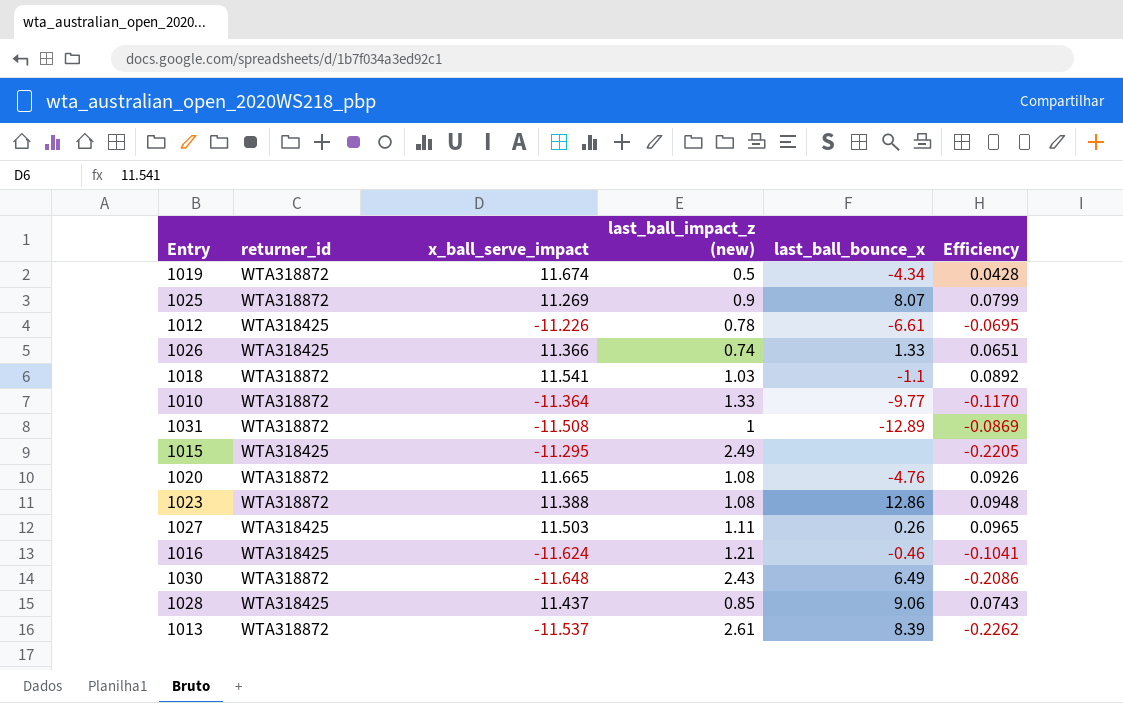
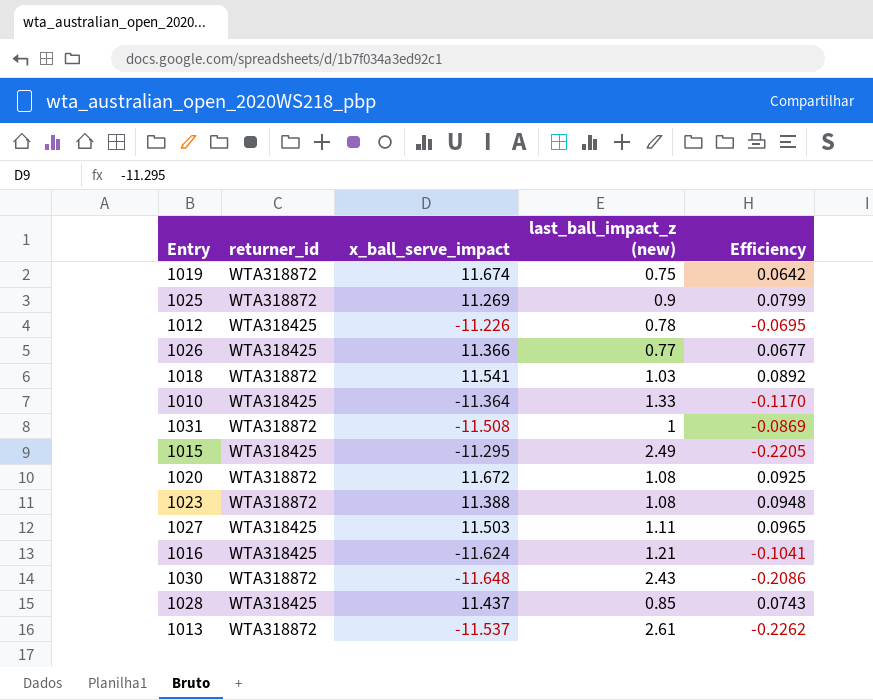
column last_ball_bounce_x | position: 5 -> none
1019 | last_ball_impact_z (new): 0.5 -> 0.75
1019 | Efficiency: 0.0428 -> 0.0642
1026 | last_ball_impact_z (new): 0.74 -> 0.77
1026 | Efficiency: 0.0651 -> 0.0677
1010 | returner_id: WTA318872 -> WTA318425
1020 | x_ball_serve_impact: 11.665 -> 11.672
1020 | Efficiency: 0.0926 -> 0.0925

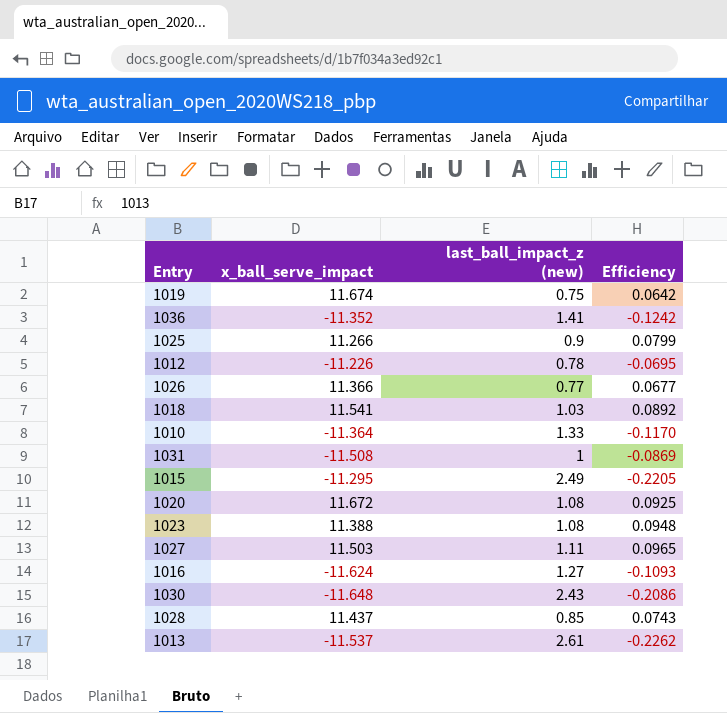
column returner_id | position: 2 -> none
row 1036: none -> -11.352 | 1.41 | -0.1242
1025 | x_ball_serve_impact: 11.269 -> 11.266
1016 | last_ball_impact_z (new): 1.21 -> 1.27
1016 | Efficiency: -0.1041 -> -0.1093

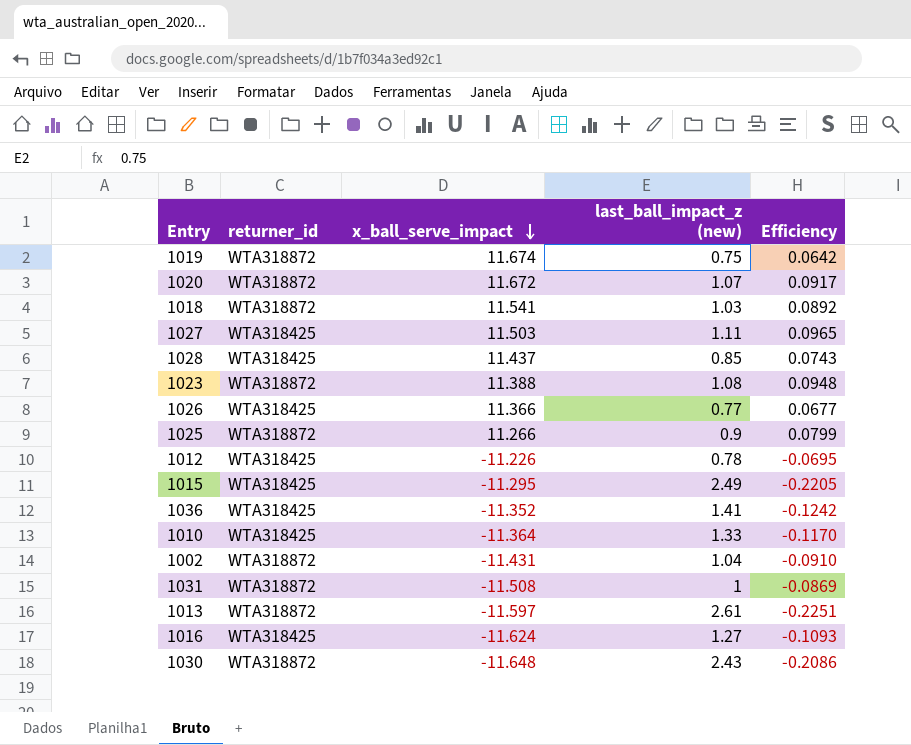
row order: none -> x_ball_serve_impact descending
column returner_id | position: none -> 2
1020 | last_ball_impact_z (new): 1.08 -> 1.07
1020 | Efficiency: 0.0925 -> 0.0917
row 1002: none -> WTA318872 | -11.431 | 1.04 | -0.0910
1013 | x_ball_serve_impact: -11.537 -> -11.597
1013 | Efficiency: -0.2262 -> -0.2251

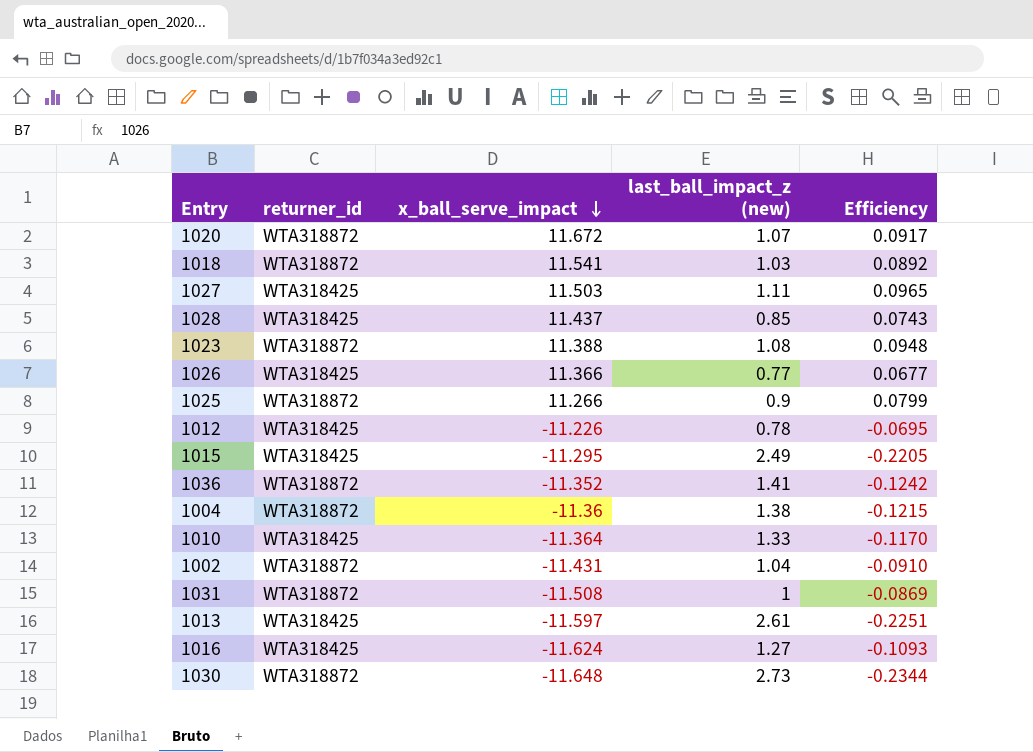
row 1019: WTA318872 | 11.674 | 0.75 | 0.0642 -> none
1036 | returner_id: WTA318425 -> WTA318872
row 1004: none -> WTA318872 | -11.36 | 1.38 | -0.1215
1013 | returner_id: WTA318872 -> WTA318425
1030 | last_ball_impact_z (new): 2.43 -> 2.73
1030 | Efficiency: -0.2086 -> -0.2344

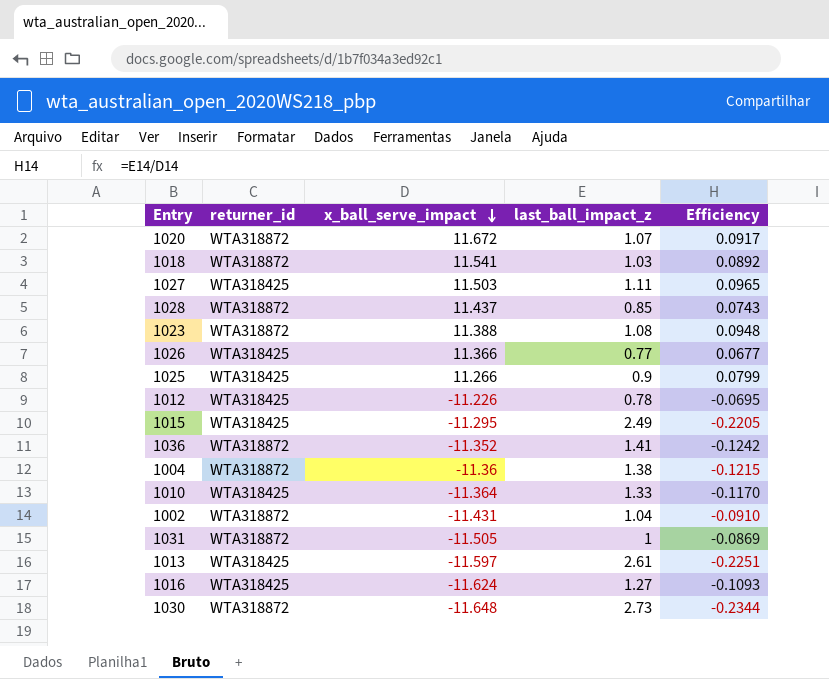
column name: last_ball_impact_z (new) -> last_ball_impact_z
1028 | returner_id: WTA318425 -> WTA318872
1025 | returner_id: WTA318872 -> WTA318425
1031 | x_ball_serve_impact: -11.508 -> -11.505

